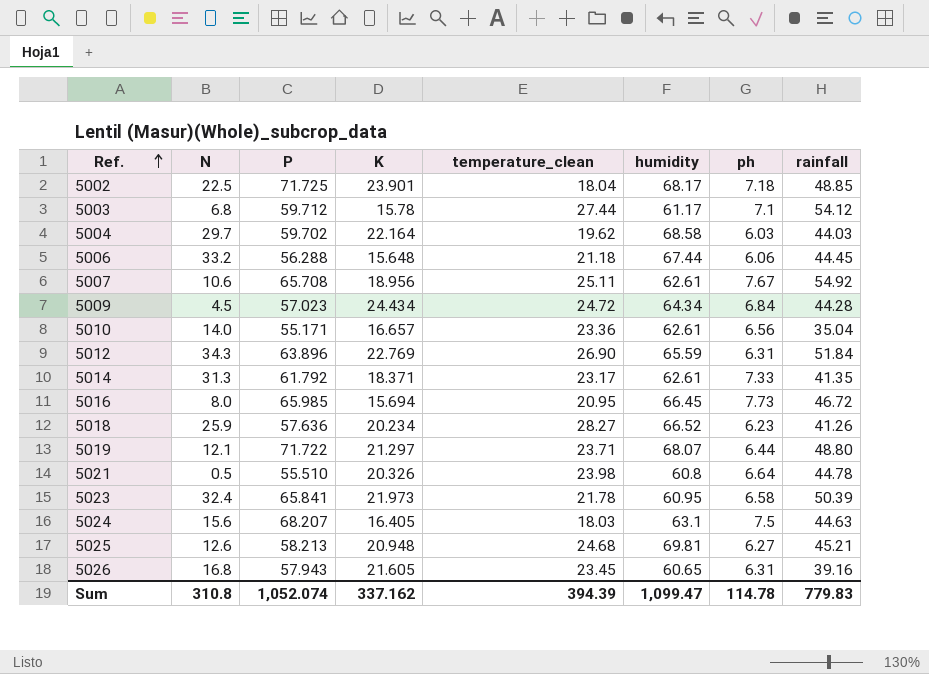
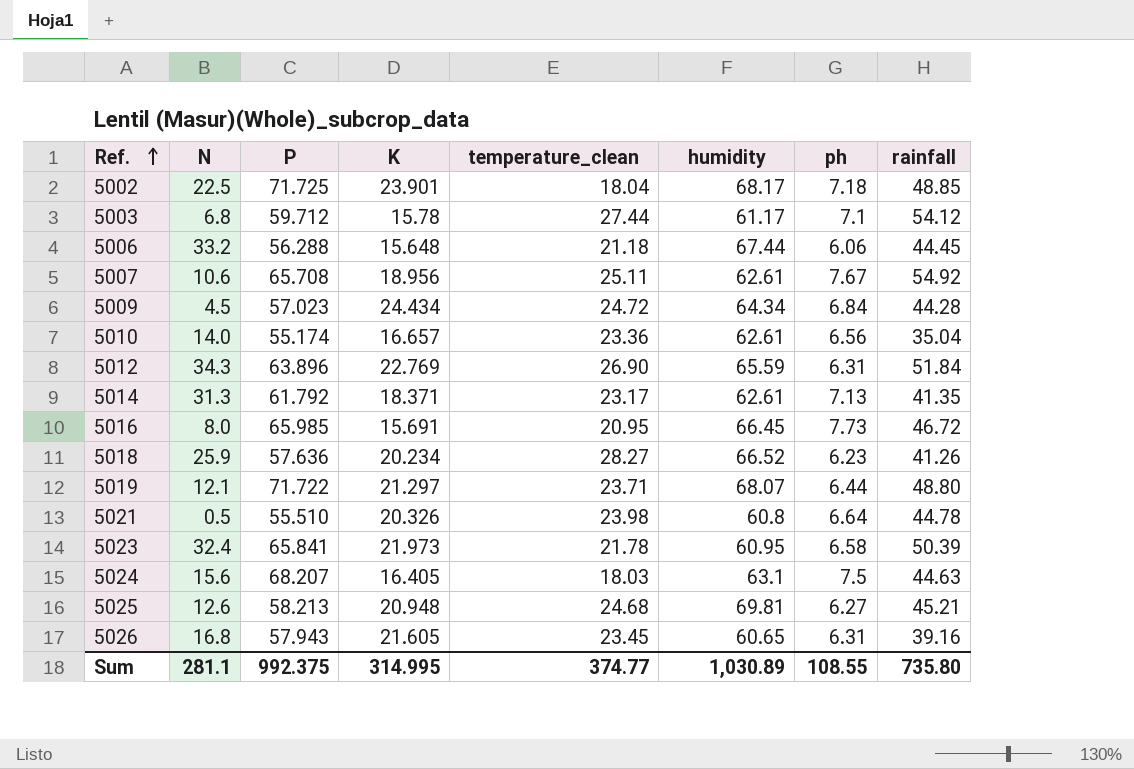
row 5004: 29.7 | 59.702 | 22.164 | 19.62 | 68.58 | 6.03 | 44.03 -> none
5010 | P: 55.171 -> 55.174
5014 | ph: 7.33 -> 7.13
5016 | K: 15.694 -> 15.691
Sum | N: 310.8 -> 281.1
Sum | P: 1,052.074 -> 992.375
Sum | K: 337.162 -> 314.995
Sum | temperature_clean: 394.39 -> 374.77
Sum | humidity: 1,099.47 -> 1,030.89
Sum | ph: 114.78 -> 108.55
Sum | rainfall: 779.83 -> 735.80

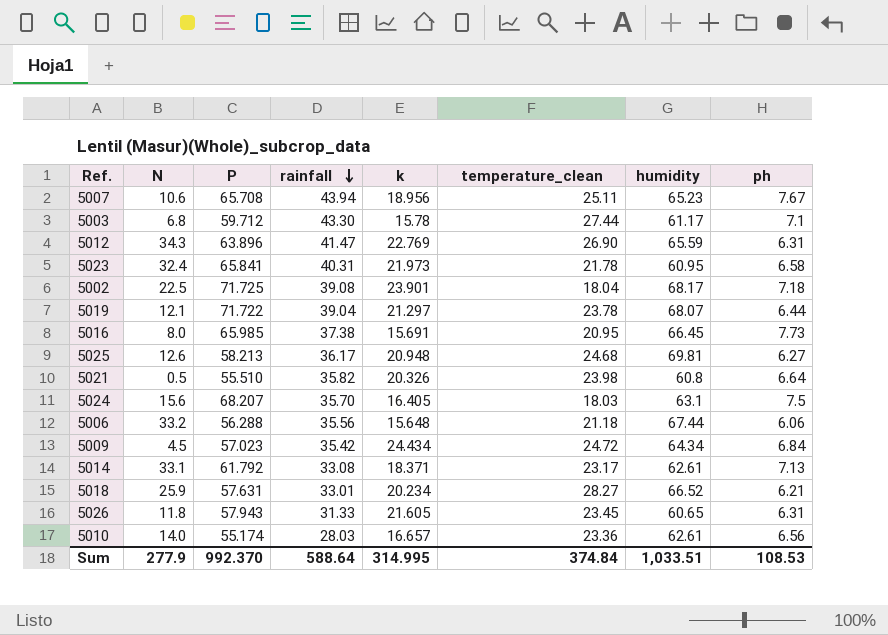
row order: Ref. ascending -> rainfall descending
column rainfall | position: 8 -> 4
column name: K -> k
5007 | rainfall: 54.92 -> 43.94
5007 | humidity: 62.61 -> 65.23
5003 | rainfall: 54.12 -> 43.30
5012 | rainfall: 51.84 -> 41.47
5023 | rainfall: 50.39 -> 40.31
5002 | rainfall: 48.85 -> 39.08
5019 | rainfall: 48.80 -> 39.04
5019 | temperature_clean: 23.71 -> 23.78
5016 | rainfall: 46.72 -> 37.38
5025 | rainfall: 45.21 -> 36.17
5021 | rainfall: 44.78 -> 35.82
5024 | rainfall: 44.63 -> 35.70
5006 | rainfall: 44.45 -> 35.56
5009 | rainfall: 44.28 -> 35.42
5014 | N: 31.3 -> 33.1
5014 | rainfall: 41.35 -> 33.08
5018 | P: 57.636 -> 57.631
5018 | rainfall: 41.26 -> 33.01
5018 | ph: 6.23 -> 6.21
5026 | N: 16.8 -> 11.8
5026 | rainfall: 39.16 -> 31.33
5010 | rainfall: 35.04 -> 28.03
Sum | N: 281.1 -> 277.9
Sum | P: 992.375 -> 992.370
Sum | rainfall: 735.80 -> 588.64
Sum | temperature_clean: 374.77 -> 374.84
Sum | humidity: 1,030.89 -> 1,033.51
Sum | ph: 108.55 -> 108.53

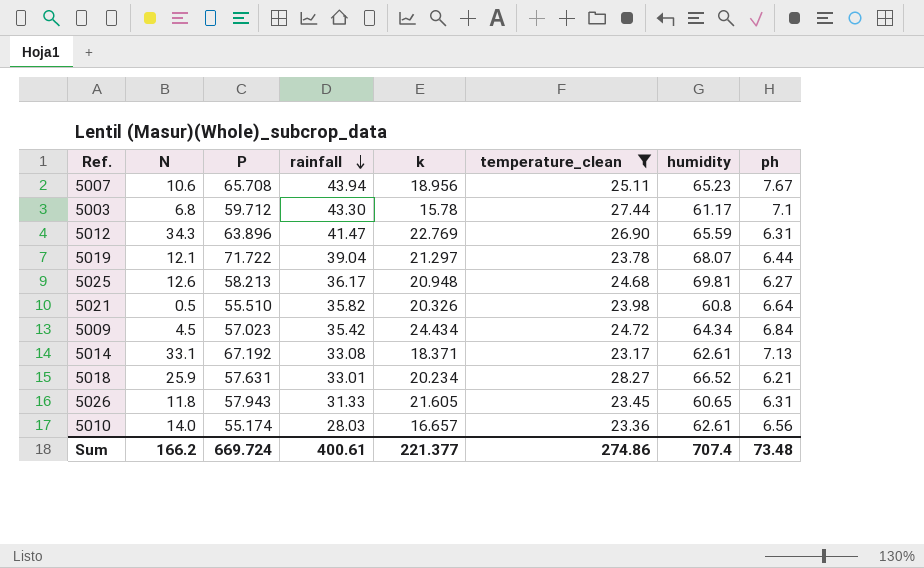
filter: none -> temperature_clean >= 23.17
5014 | P: 61.792 -> 67.192
Sum | N: 277.9 -> 166.2
Sum | P: 992.370 -> 669.724
Sum | rainfall: 588.64 -> 400.61
Sum | k: 314.995 -> 221.377
Sum | temperature_clean: 374.84 -> 274.86
Sum | humidity: 1,033.51 -> 707.4
Sum | ph: 108.53 -> 73.48

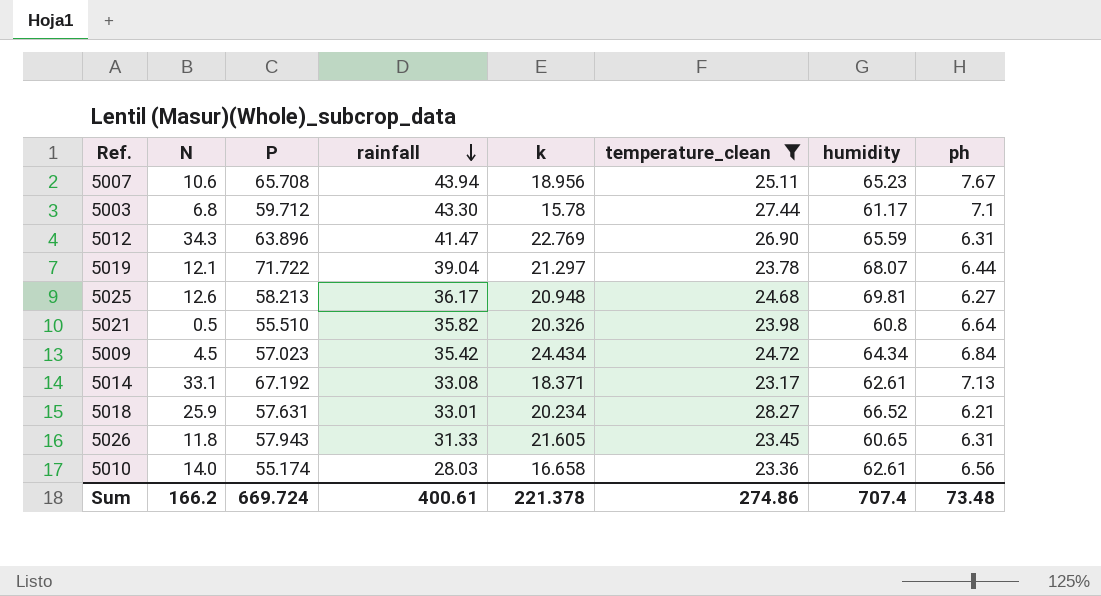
5010 | k: 16.657 -> 16.658
Sum | k: 221.377 -> 221.378

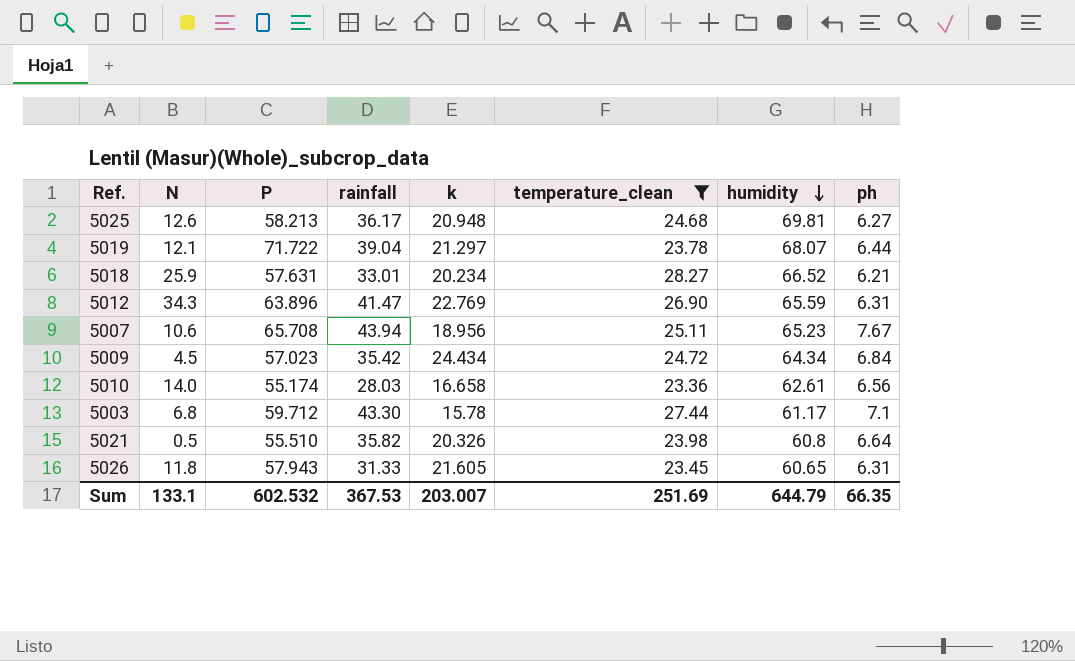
row order: rainfall descending -> humidity descending
row 5014: 33.1 | 67.192 | 33.08 | 18.371 | 23.17 | 62.61 | 7.13 -> none
Sum | N: 166.2 -> 133.1
Sum | P: 669.724 -> 602.532
Sum | rainfall: 400.61 -> 367.53
Sum | k: 221.378 -> 203.007
Sum | temperature_clean: 274.86 -> 251.69
Sum | humidity: 707.4 -> 644.79
Sum | ph: 73.48 -> 66.35

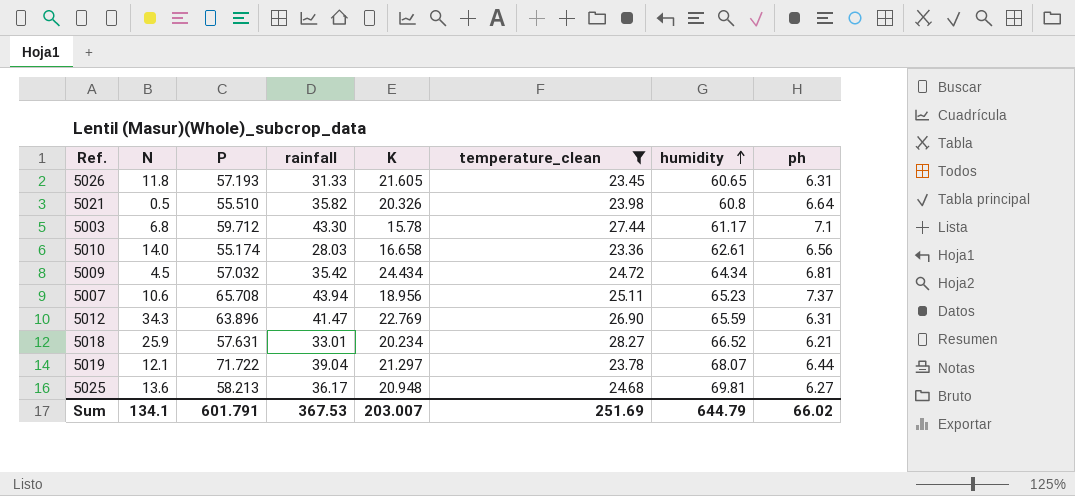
row order: humidity descending -> humidity ascending
column name: k -> K
5026 | P: 57.943 -> 57.193
5009 | P: 57.023 -> 57.032
5009 | ph: 6.84 -> 6.81
5007 | ph: 7.67 -> 7.37
5025 | N: 12.6 -> 13.6
Sum | N: 133.1 -> 134.1
Sum | P: 602.532 -> 601.791
Sum | ph: 66.35 -> 66.02

